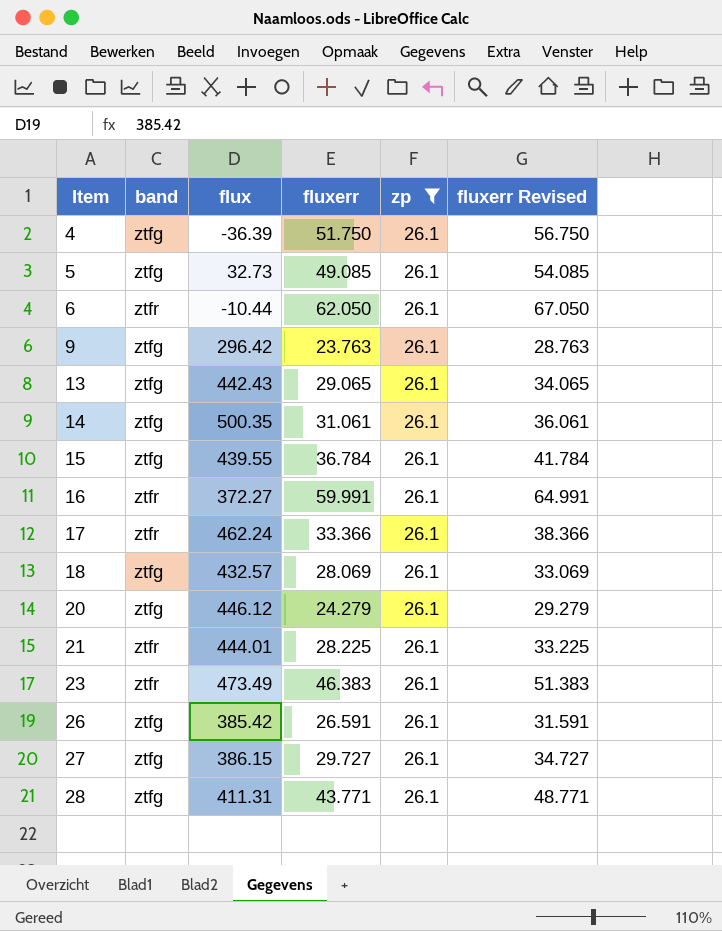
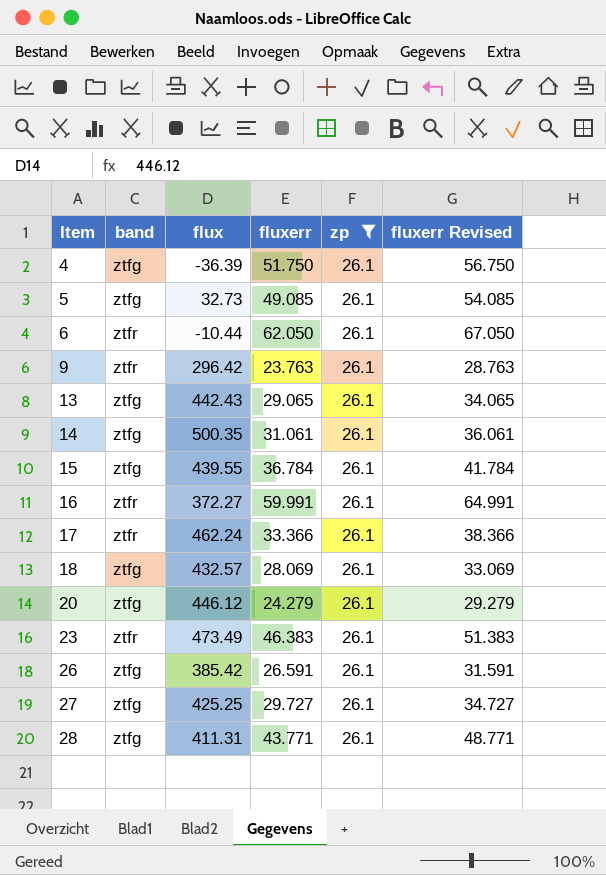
row 21: ztfr | 444.01 | 28.225 | 26.1 | 33.225 -> none
9 | band: ztfg -> ztfr
27 | flux: 386.15 -> 425.25

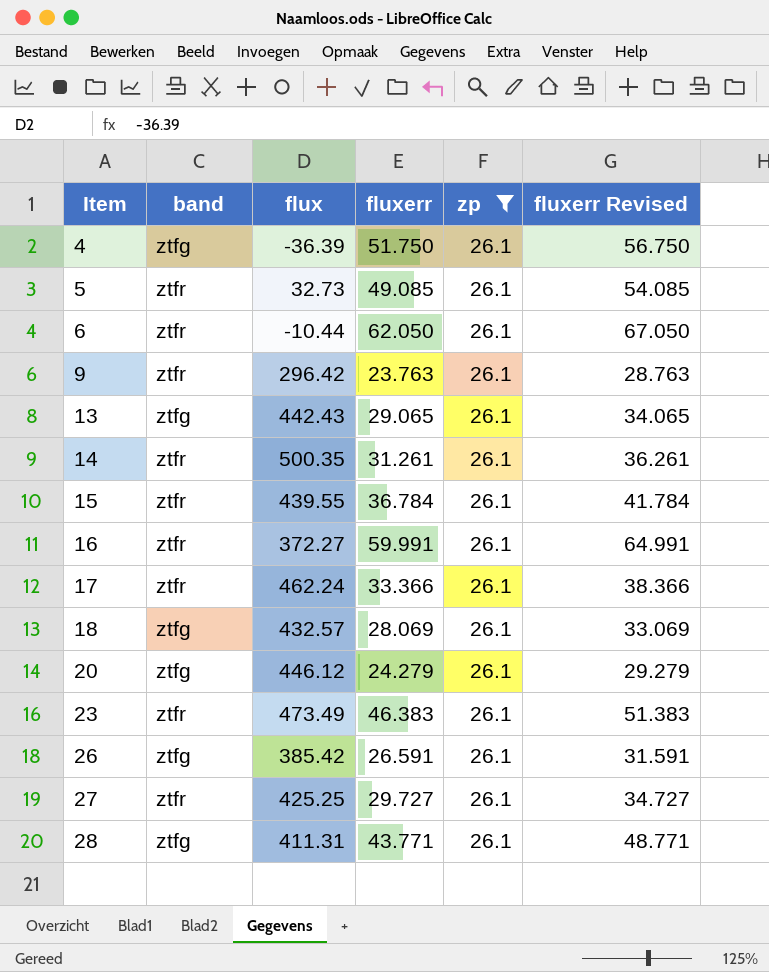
5 | band: ztfg -> ztfr
14 | band: ztfg -> ztfr
14 | fluxerr: 31.061 -> 31.261
14 | fluxerr Revised: 36.061 -> 36.261
15 | band: ztfg -> ztfr
27 | band: ztfg -> ztfr

